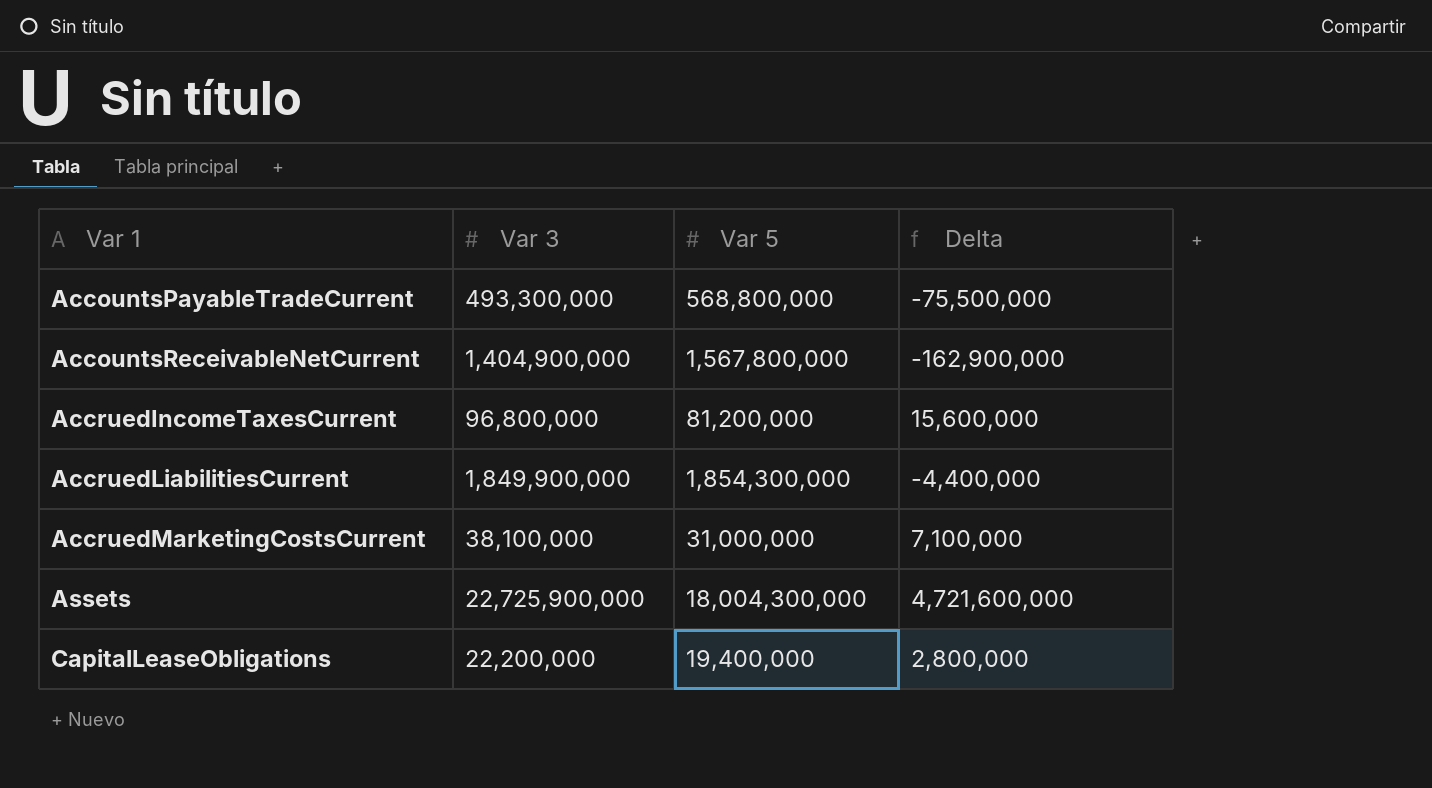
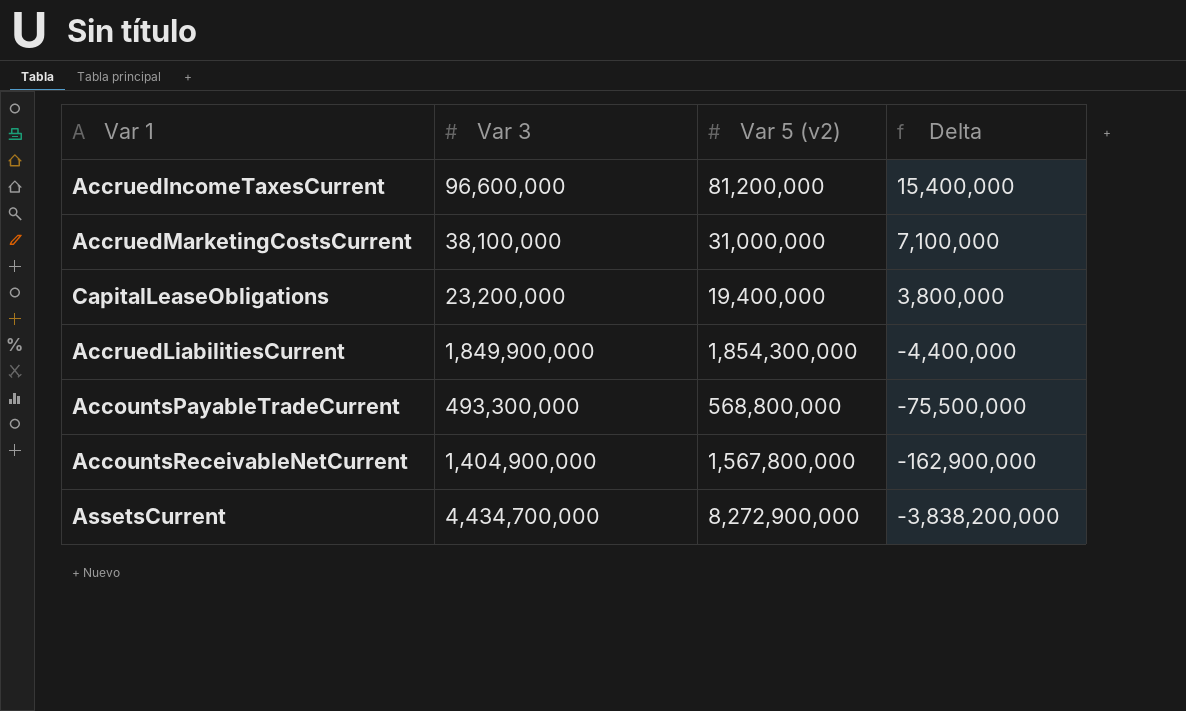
row order: Var 1 ascending -> Delta descending
column name: Var 5 -> Var 5 (v2)
row Assets: 22,725,900,000 | 18,004,300,000 | 4,721,600,000 -> none
AccruedIncomeTaxesCurrent | Var 3: 96,800,000 -> 96,600,000
AccruedIncomeTaxesCurrent | Delta: 15,600,000 -> 15,400,000
CapitalLeaseObligations | Var 3: 22,200,000 -> 23,200,000
CapitalLeaseObligations | Delta: 2,800,000 -> 3,800,000
row AssetsCurrent: none -> 4,434,700,000 | 8,272,900,000 | -3,838,200,000

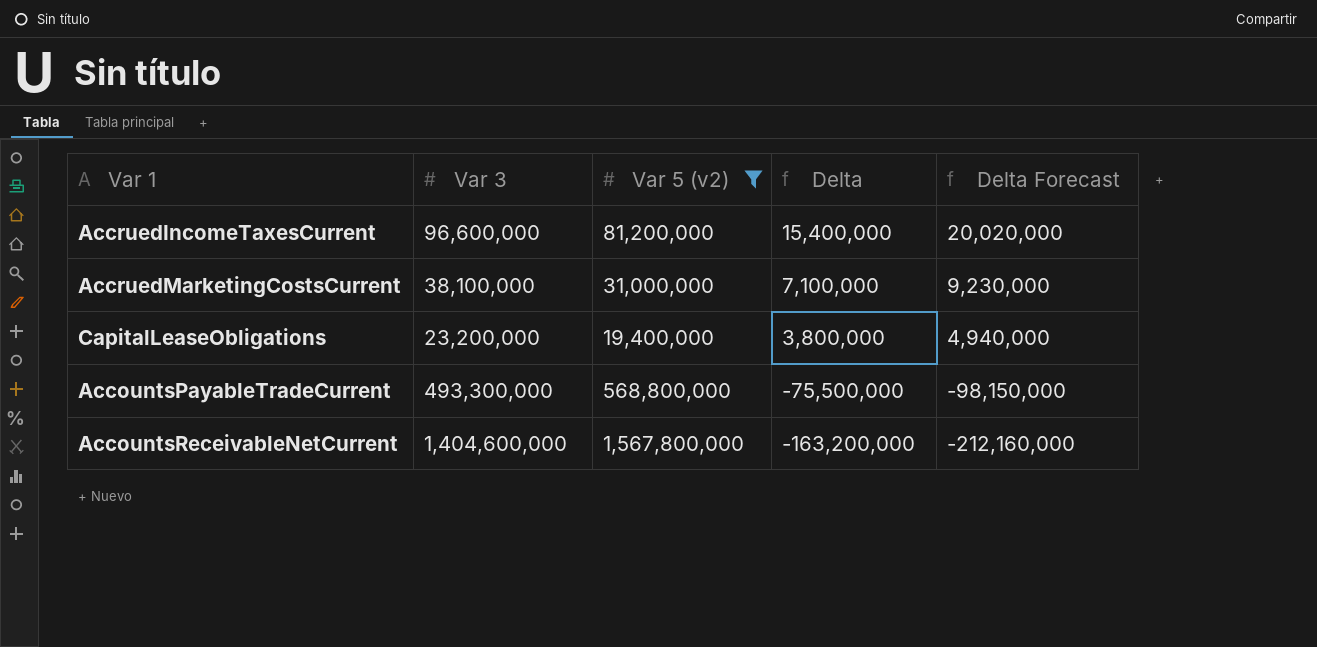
filter: none -> Var 5 (v2) <= 1,567,800,000
column Delta Forecast | formula: none -> [Delta] * 1.3
AccountsReceivableNetCurrent | Var 3: 1,404,900,000 -> 1,404,600,000
AccountsReceivableNetCurrent | Delta: -162,900,000 -> -163,200,000

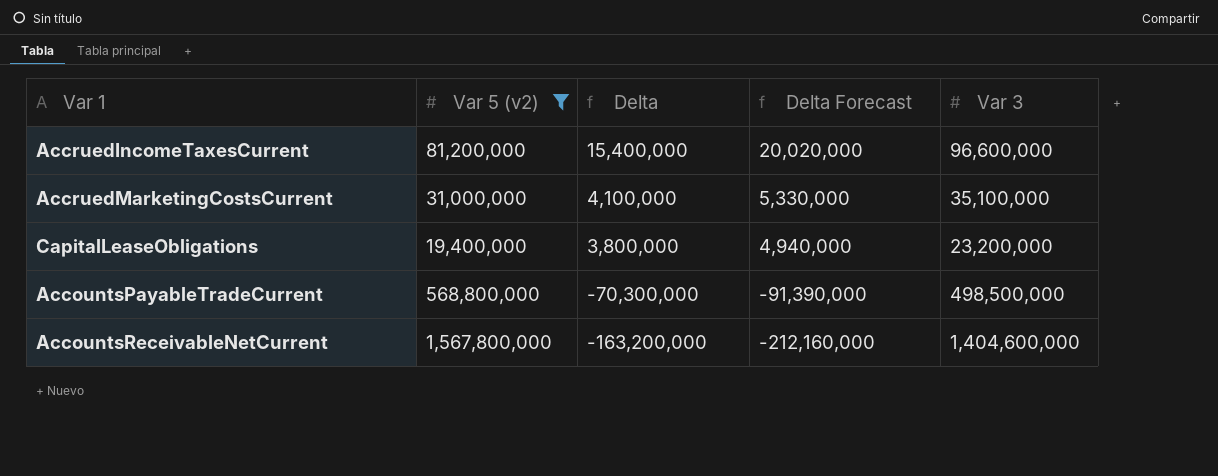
column Var 3 | position: 2 -> 5
AccruedMarketingCostsCurrent | Delta: 7,100,000 -> 4,100,000
AccruedMarketingCostsCurrent | Delta Forecast: 9,230,000 -> 5,330,000
AccruedMarketingCostsCurrent | Var 3: 38,100,000 -> 35,100,000
AccountsPayableTradeCurrent | Delta: -75,500,000 -> -70,300,000
AccountsPayableTradeCurrent | Delta Forecast: -98,150,000 -> -91,390,000
AccountsPayableTradeCurrent | Var 3: 493,300,000 -> 498,500,000

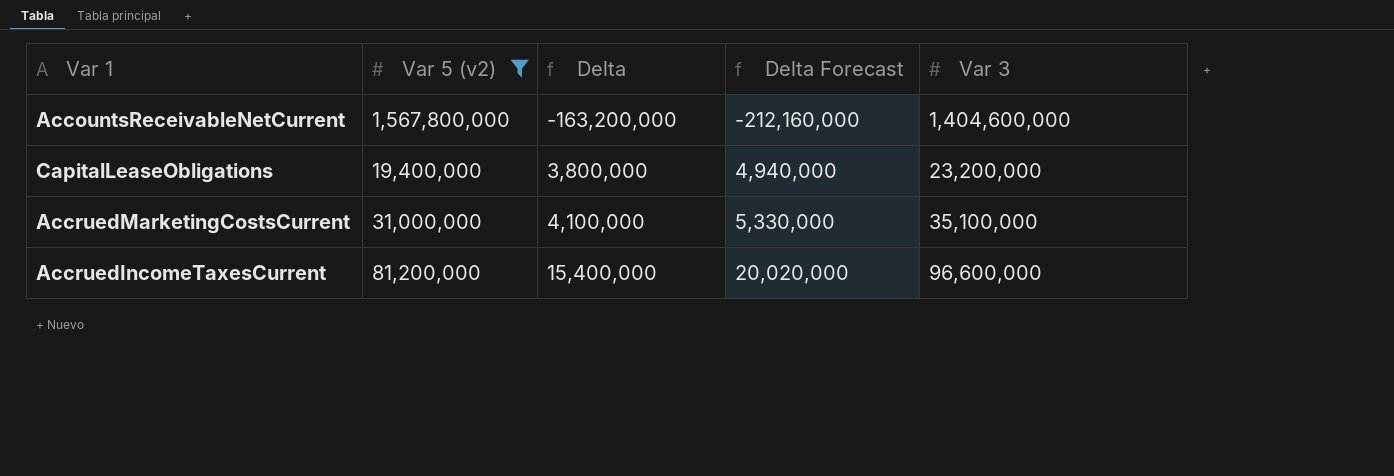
row order: Delta descending -> Delta ascending
row AccountsPayableTradeCurrent: 568,800,000 | -70,300,000 | -91,390,000 | 498,500,000 -> none

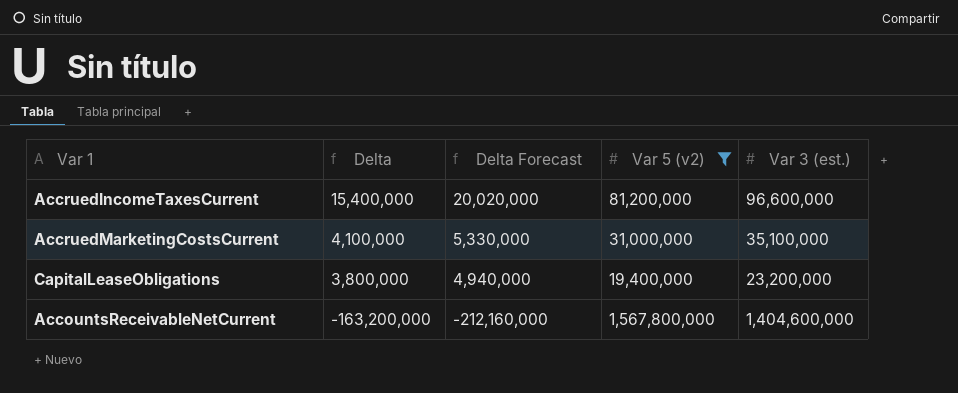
row order: Delta ascending -> Delta descending
column Var 5 (v2) | position: 2 -> 4
column name: Var 3 -> Var 3 (est.)

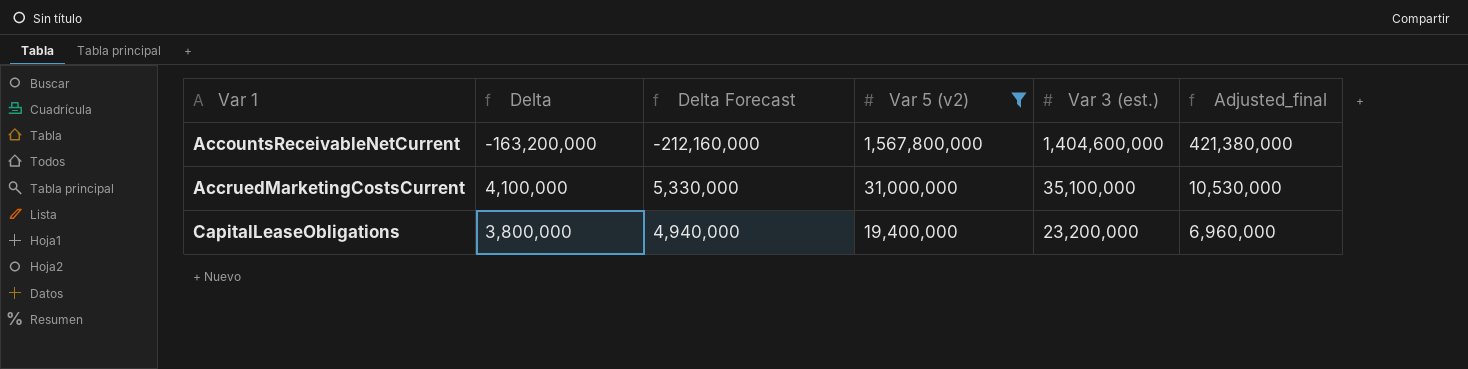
row order: Delta descending -> Var 1 ascending
column Adjusted_final | formula: none -> [Var 3 (est.)] * 0.3
row AccruedIncomeTaxesCurrent: 15,400,000 | 20,020,000 | 81,200,000 | 96,600,000 -> none

